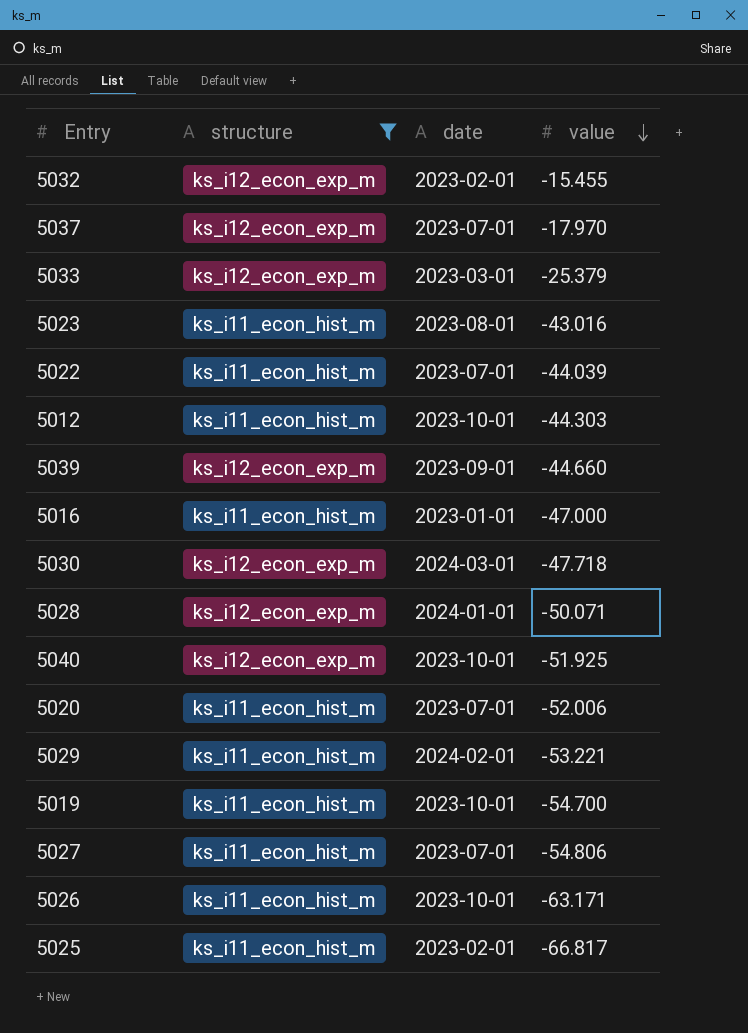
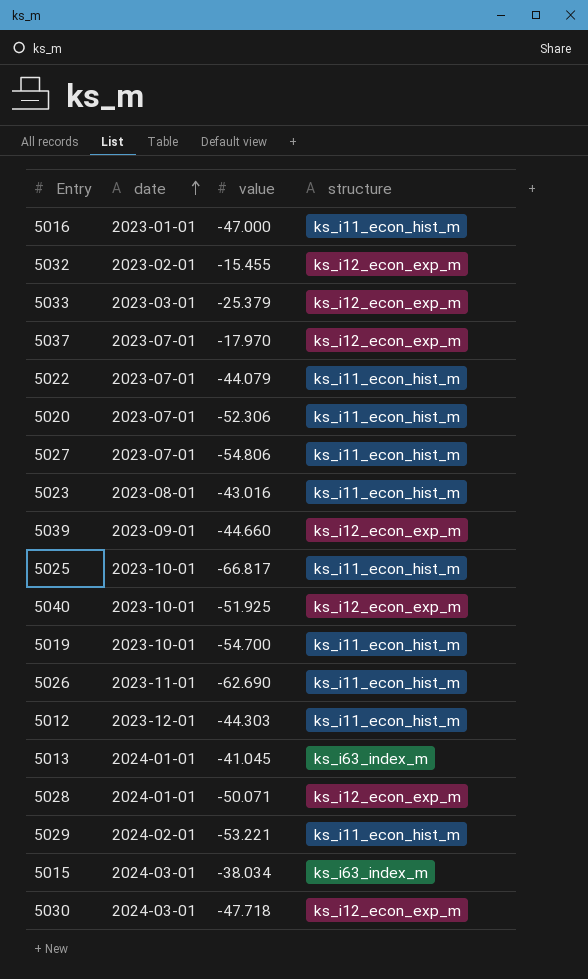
filter: structure != ks_i63_index_m -> none
row order: value descending -> date ascending
column structure | position: 2 -> 4
5022 | value: -44.039 -> -44.079
5020 | value: -52.006 -> -52.306
5025 | date: 2023-02-01 -> 2023-10-01
5026 | date: 2023-10-01 -> 2023-11-01
5026 | value: -63.171 -> -62.690
5012 | date: 2023-10-01 -> 2023-12-01

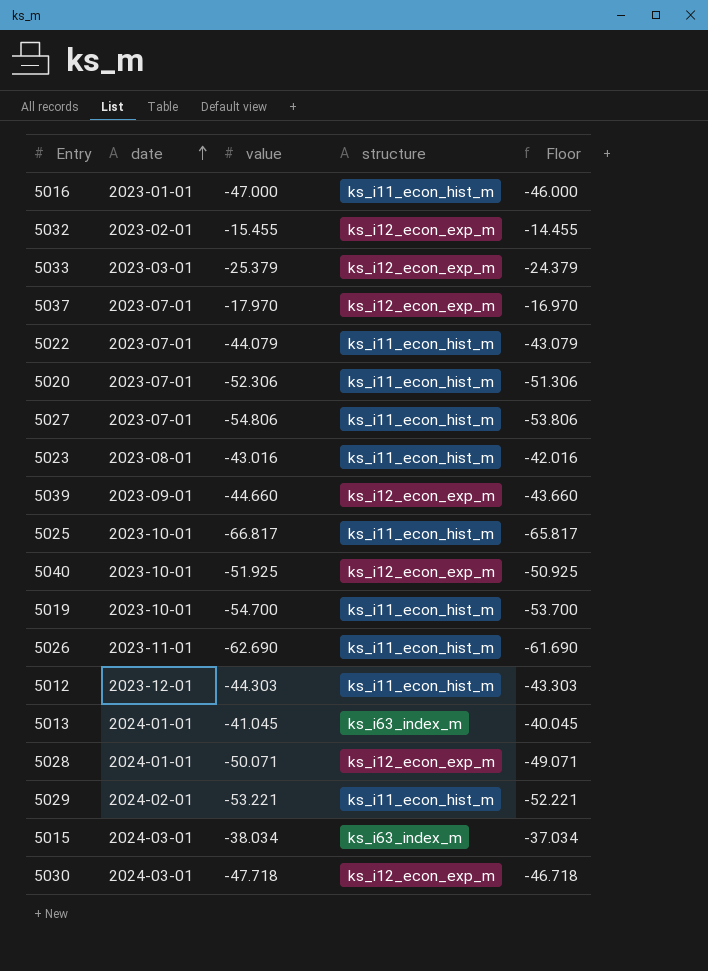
column Floor | formula: none -> [value] + 1

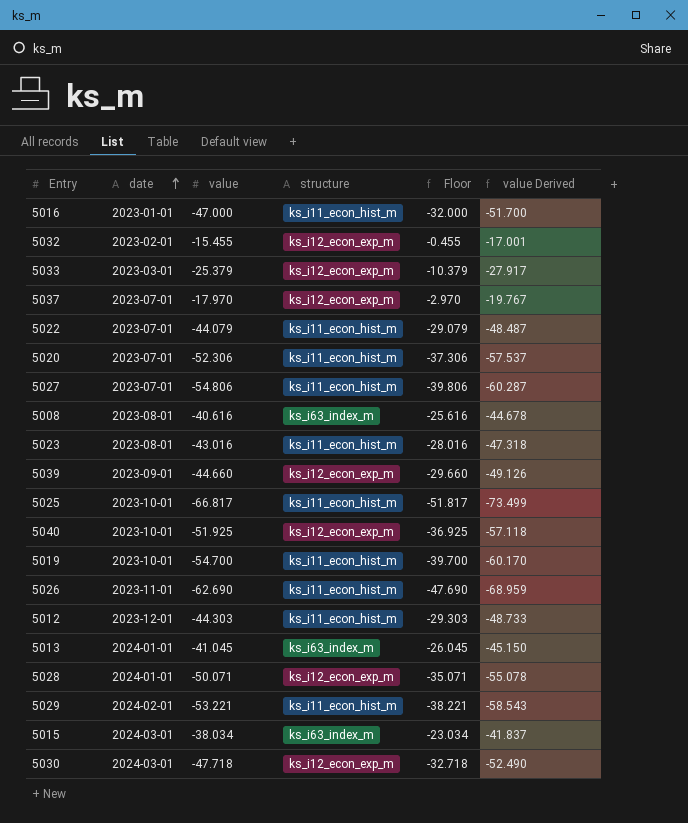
column Floor | formula: [value] + 1 -> [value] + 15
column value Derived | formula: none -> [value] * 1.1
row 5008: none -> 2023-08-01 | -40.616 | ks_i63_index_m | -25.616 | -44.678

